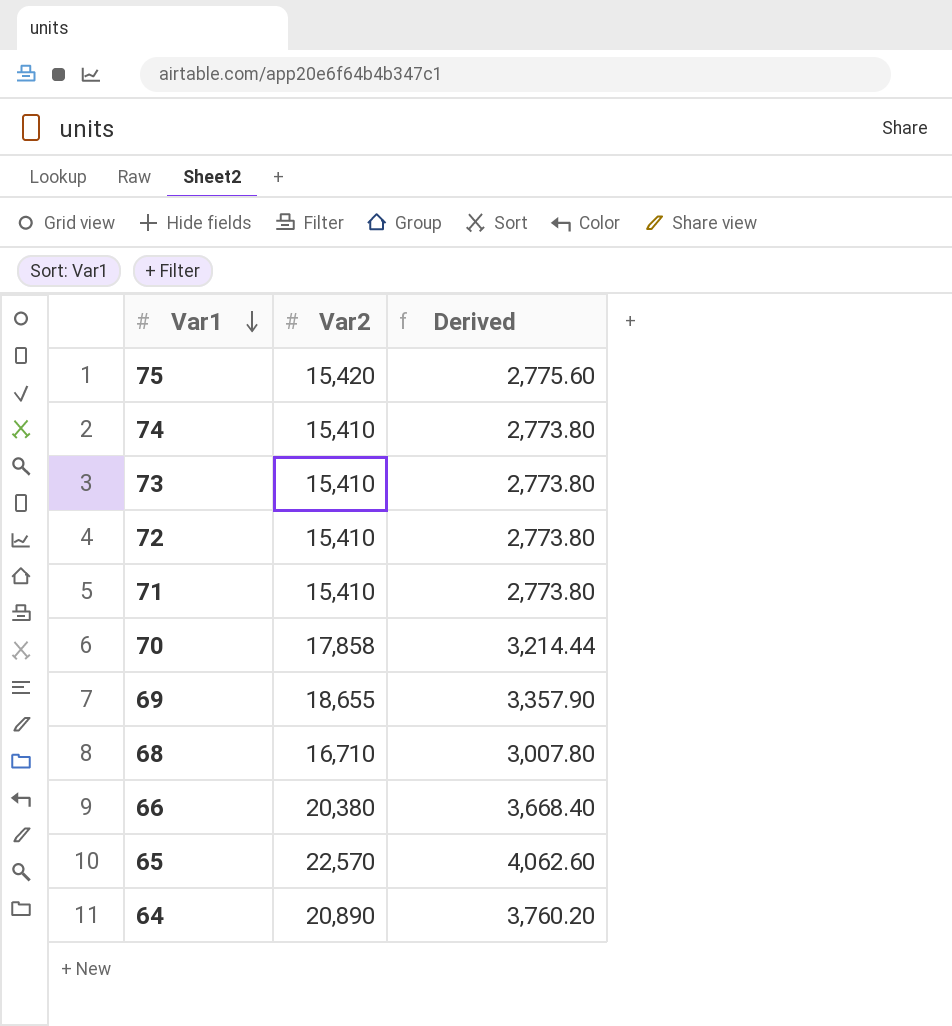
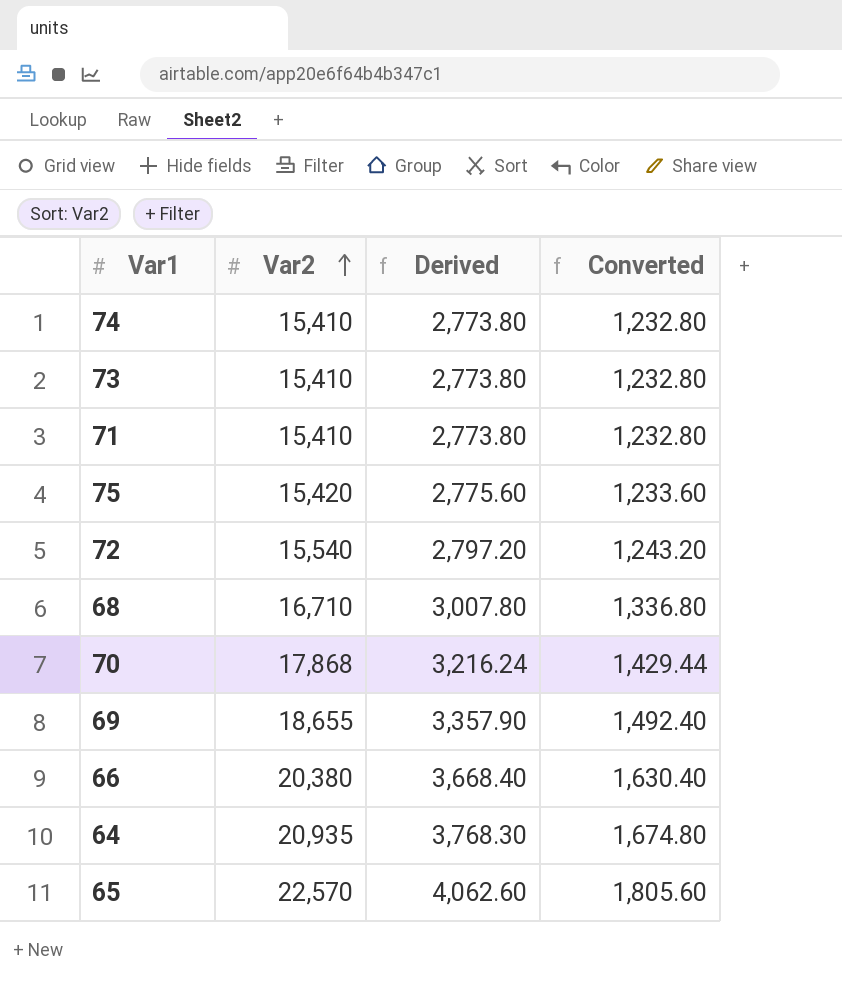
row order: Var1 descending -> Var2 ascending
column Converted | formula: none -> [Var2] * 0.08
72 | Var2: 15,410 -> 15,540
72 | Derived: 2,773.80 -> 2,797.20
70 | Var2: 17,858 -> 17,868
70 | Derived: 3,214.44 -> 3,216.24
64 | Var2: 20,890 -> 20,935
64 | Derived: 3,760.20 -> 3,768.30

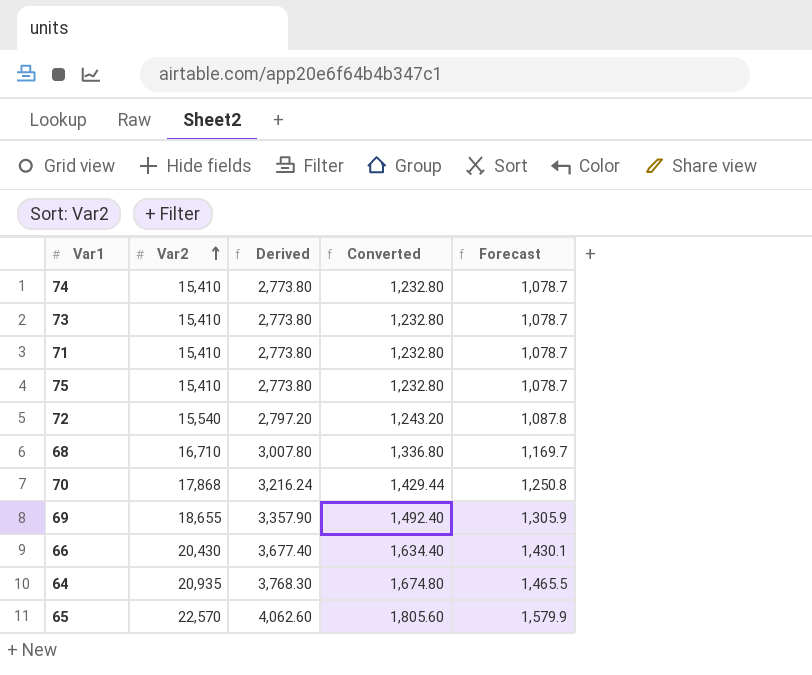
column Forecast | formula: none -> [Var2] * 0.07
75 | Var2: 15,420 -> 15,410
75 | Derived: 2,775.60 -> 2,773.80
75 | Converted: 1,233.60 -> 1,232.80
66 | Var2: 20,380 -> 20,430
66 | Derived: 3,668.40 -> 3,677.40
66 | Converted: 1,630.40 -> 1,634.40

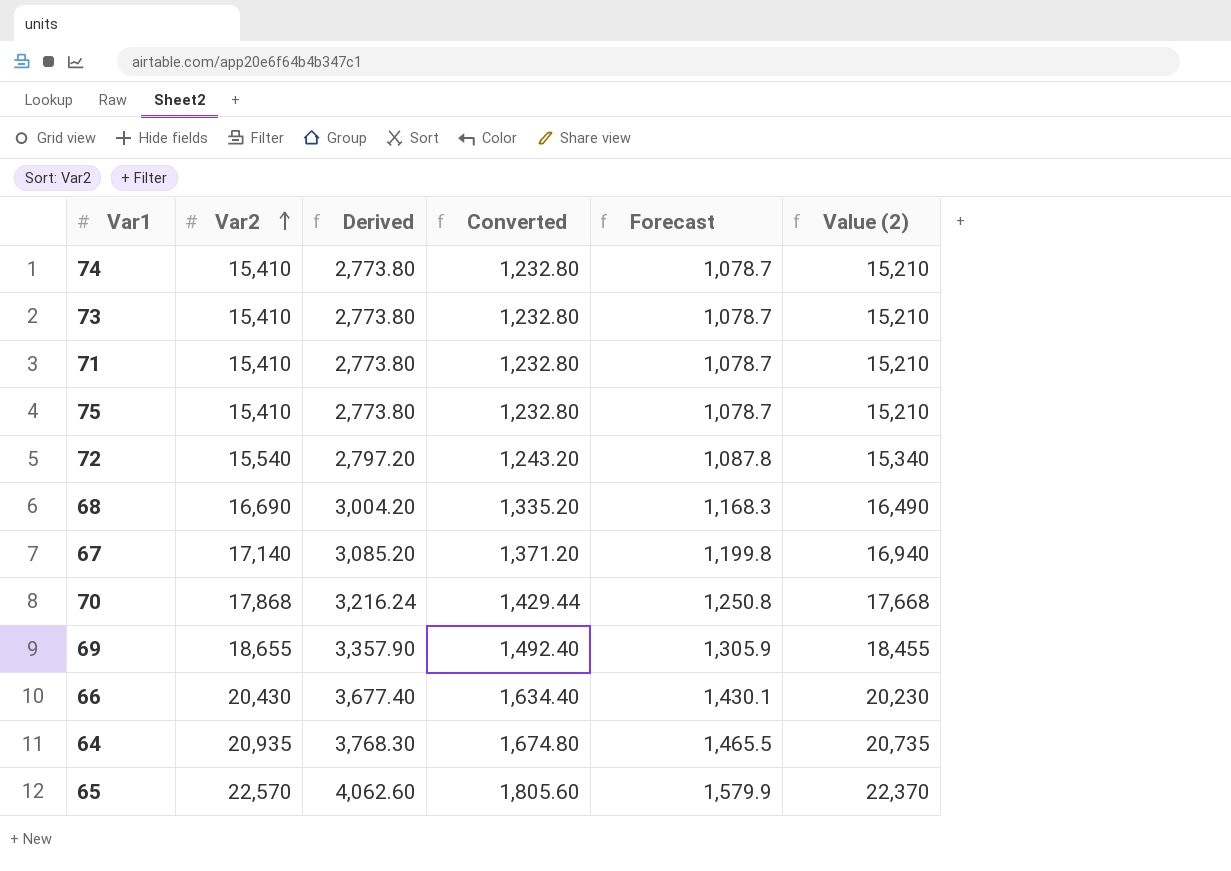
column Value (2) | formula: none -> [Var2] - 200
68 | Var2: 16,710 -> 16,690
68 | Derived: 3,007.80 -> 3,004.20
68 | Converted: 1,336.80 -> 1,335.20
68 | Forecast: 1,169.7 -> 1,168.3
row 67: none -> 17,140 | 3,085.20 | 1,371.20 | 1,199.8 | 16,940

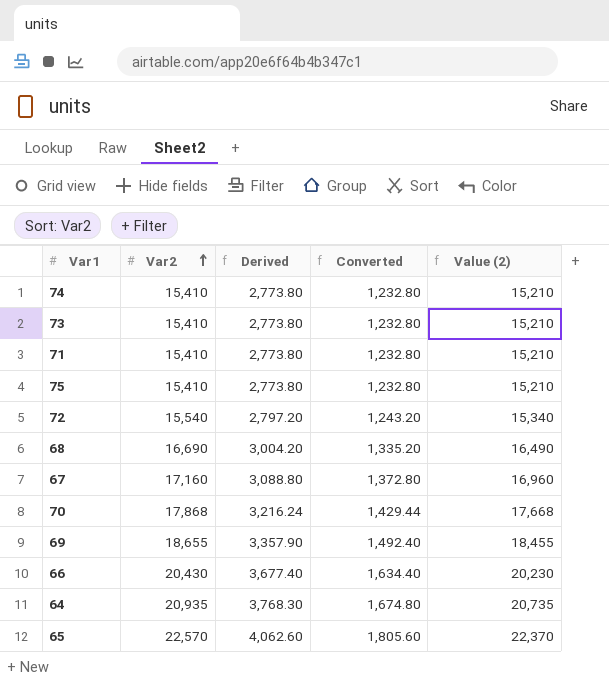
column Forecast | formula: [Var2] * 0.07 -> none
67 | Var2: 17,140 -> 17,160
67 | Derived: 3,085.20 -> 3,088.80
67 | Converted: 1,371.20 -> 1,372.80
67 | Value (2): 16,940 -> 16,960

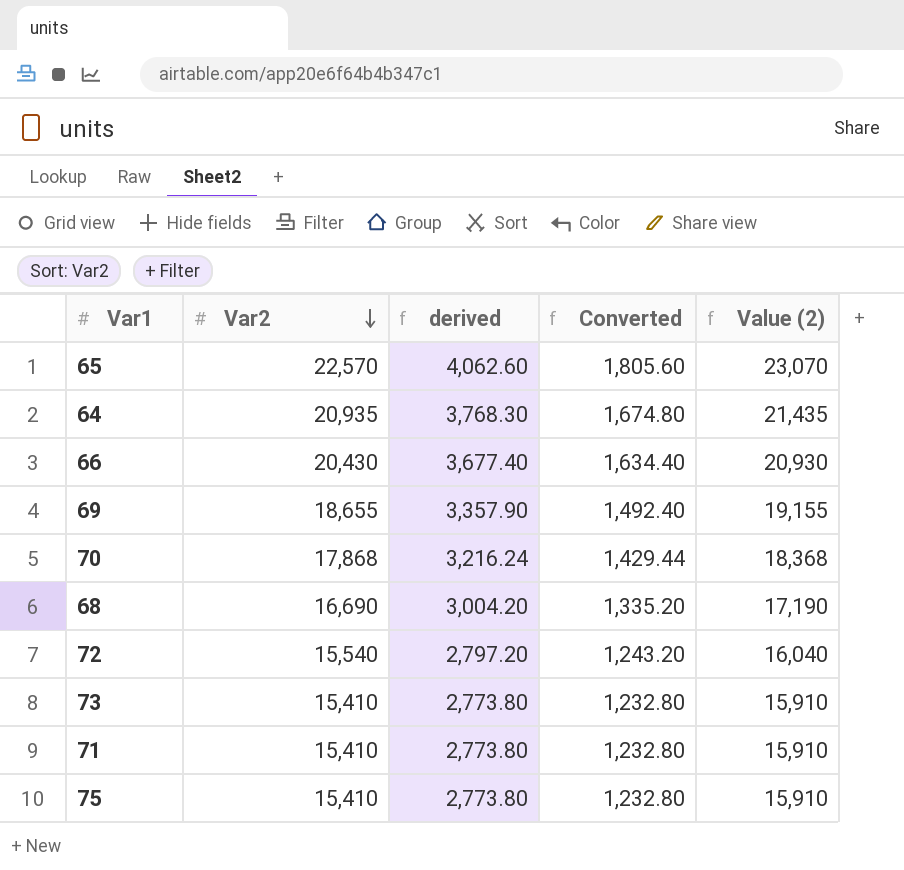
row order: Var2 ascending -> Var2 descending
column name: Derived -> derived
column Value (2) | formula: [Var2] - 200 -> [Var2] + 500
row 74: 15,410 | 2,773.80 | 1,232.80 | 15,210 -> none
row 67: 17,160 | 3,088.80 | 1,372.80 | 16,960 -> none

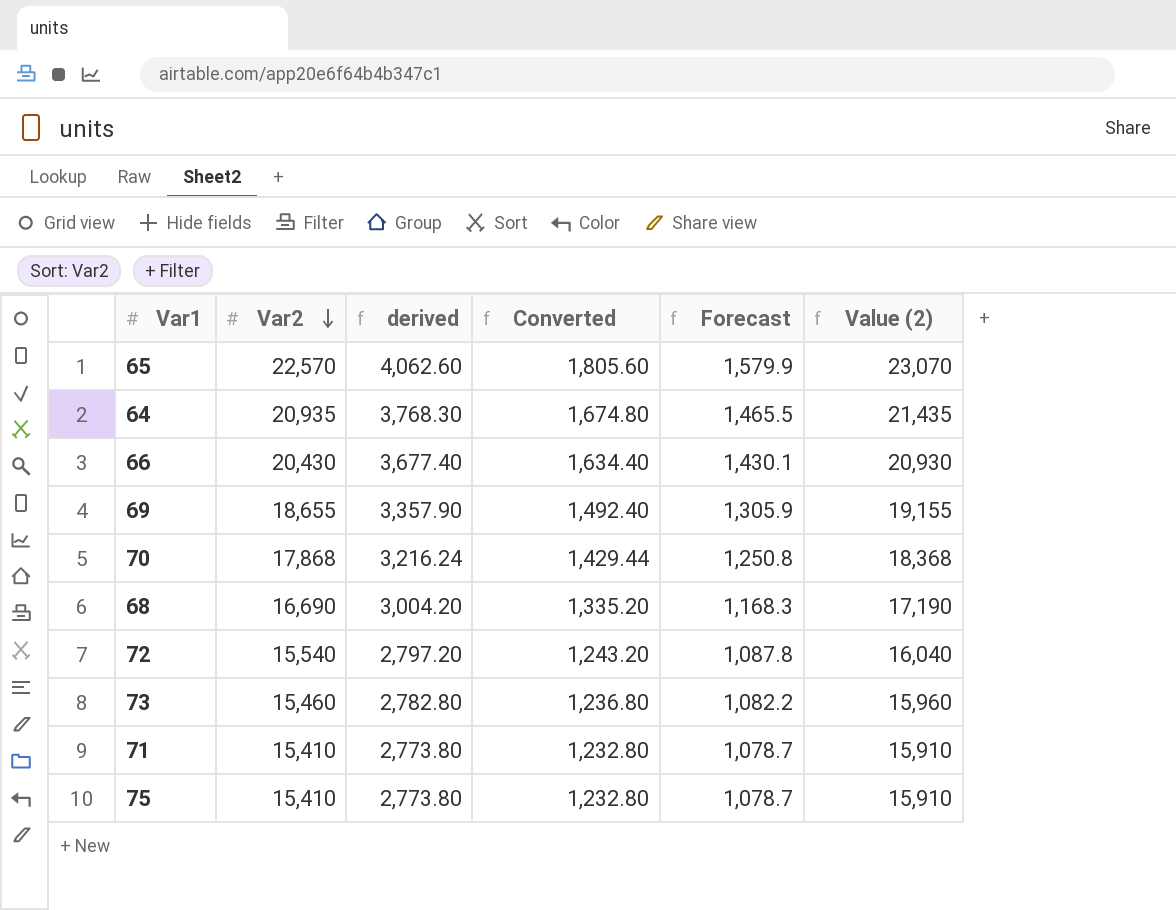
column Forecast | formula: none -> [Var2] * 0.07
73 | Var2: 15,410 -> 15,460
73 | derived: 2,773.80 -> 2,782.80
73 | Converted: 1,232.80 -> 1,236.80
73 | Value (2): 15,910 -> 15,960

